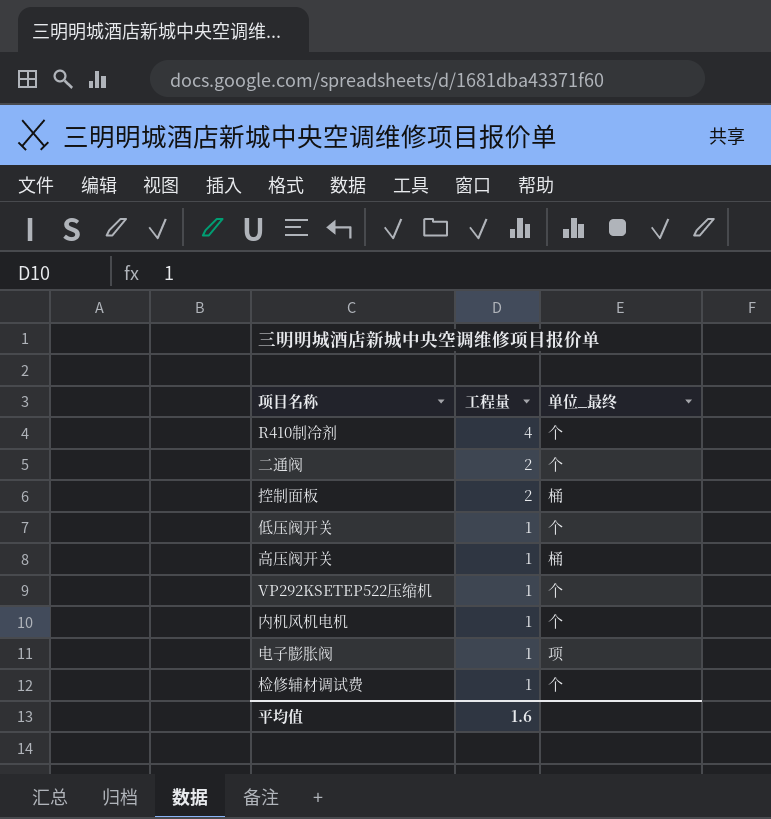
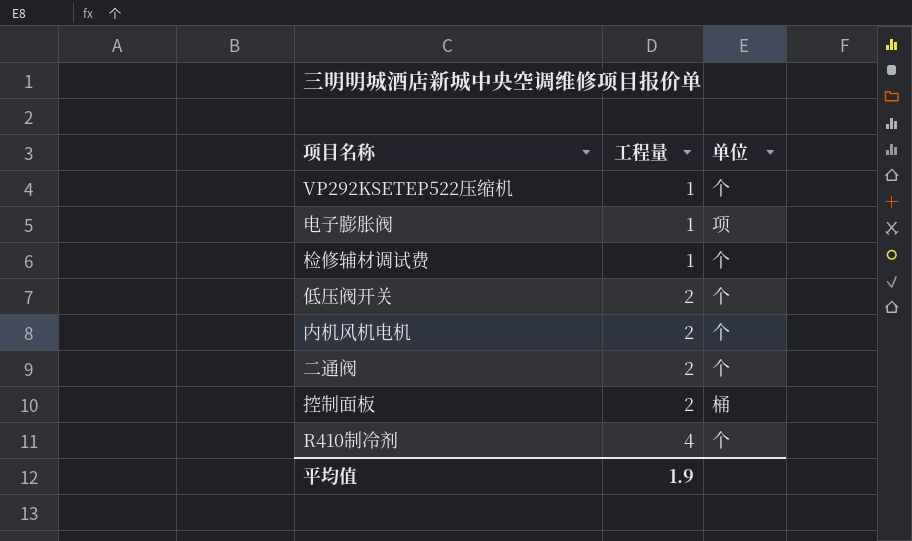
row order: 工程量 descending -> 工程量 ascending
column name: 单位_最终 -> 单位
row 高压阀开关: 1 | 桶 -> none
低压阀开关 | 工程量: 1 -> 2
内机风机电机 | 工程量: 1 -> 2
平均值 | 工程量: 1.6 -> 1.9

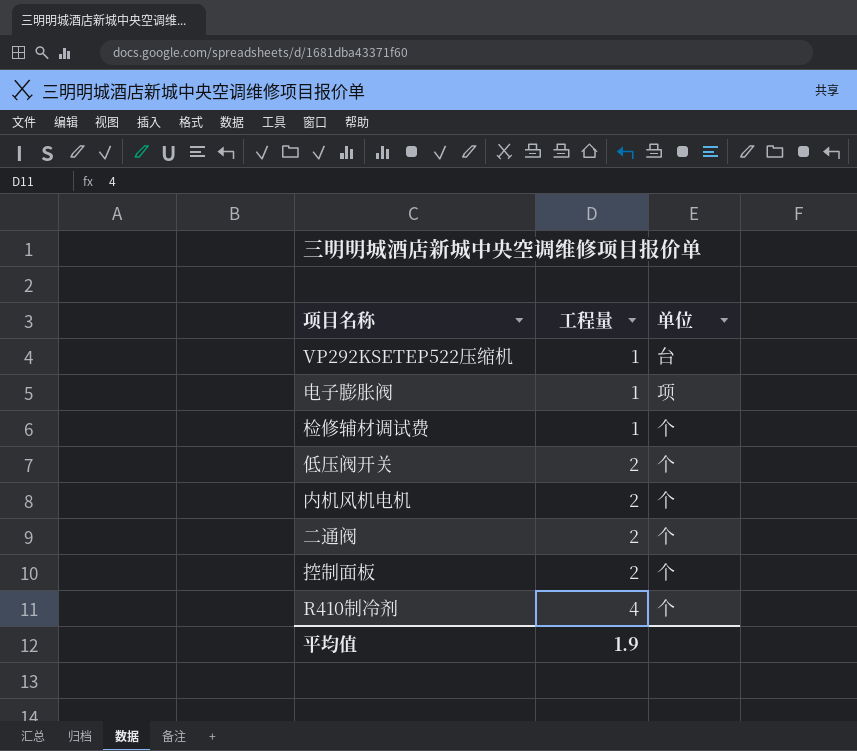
VP292KSETEP522压缩机 | 单位: 个 -> 台
控制面板 | 单位: 桶 -> 个

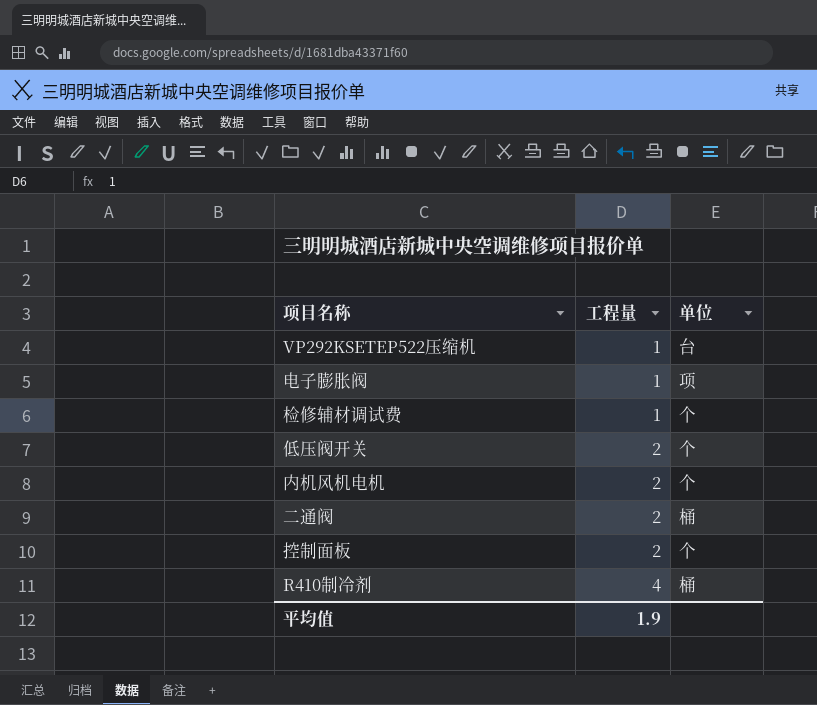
二通阀 | 单位: 个 -> 桶
R410制冷剂 | 单位: 个 -> 桶

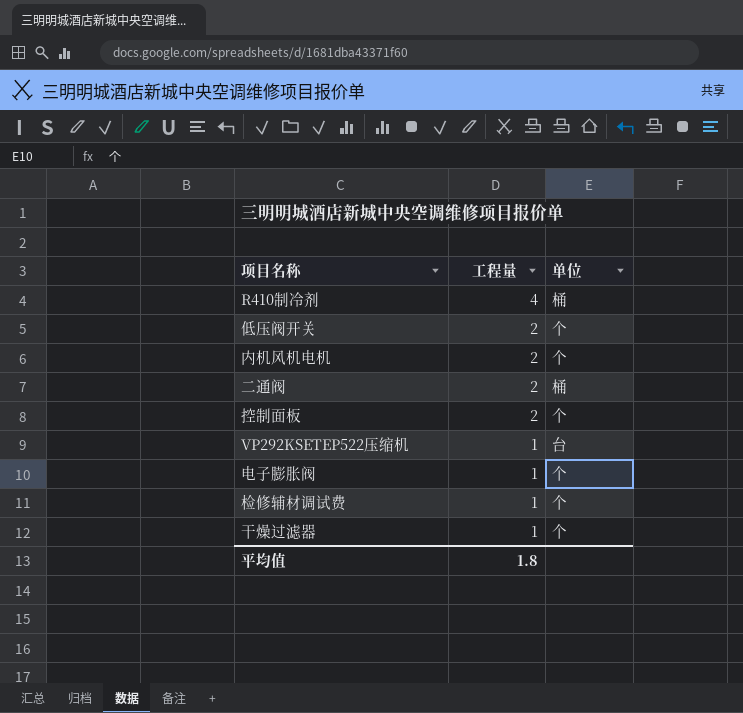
row order: 工程量 ascending -> 工程量 descending
电子膨胀阀 | 单位: 项 -> 个
row 干燥过滤器: none -> 1 | 个
平均值 | 工程量: 1.9 -> 1.8

